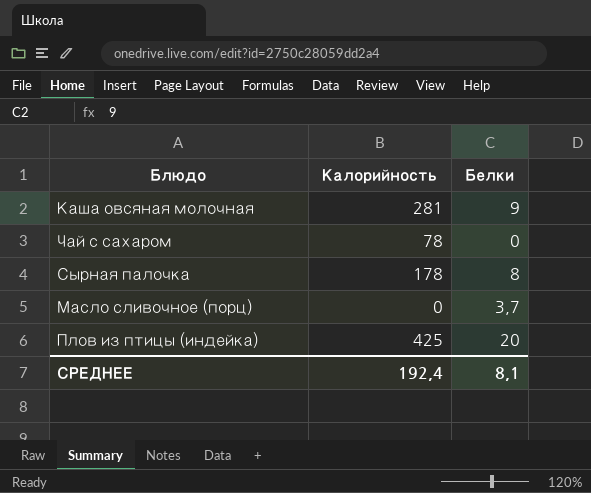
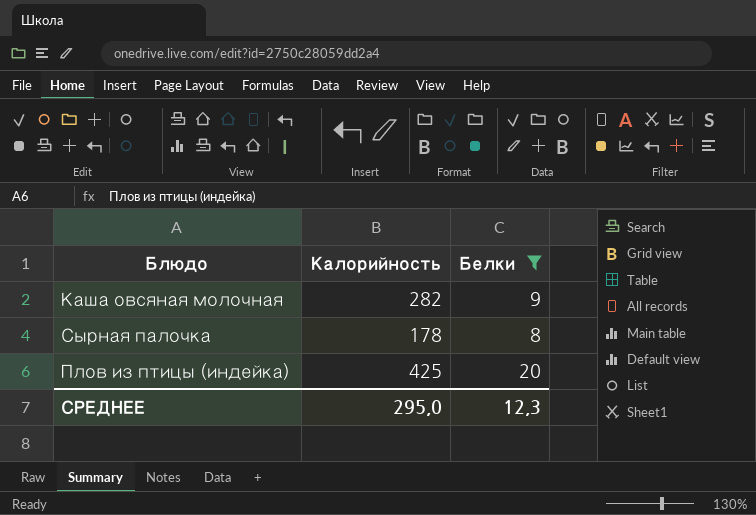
filter: none -> Белки >= 8
Каша овсяная молочная | Калорийность: 281 -> 282
СРЕДНЕЕ | Калорийность: 192,4 -> 295,0
СРЕДНЕЕ | Белки: 8,1 -> 12,3

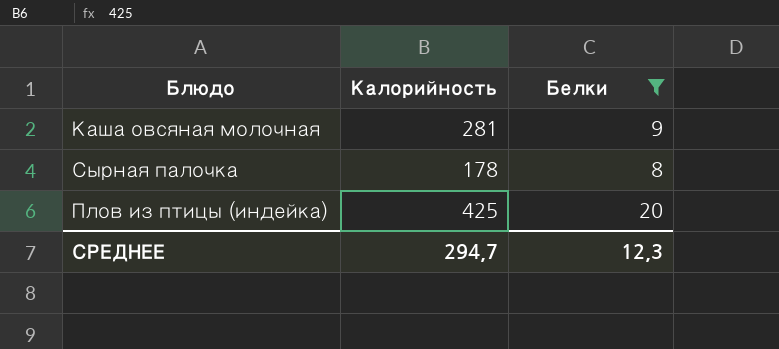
Каша овсяная молочная | Калорийность: 282 -> 281
СРЕДНЕЕ | Калорийность: 295,0 -> 294,7

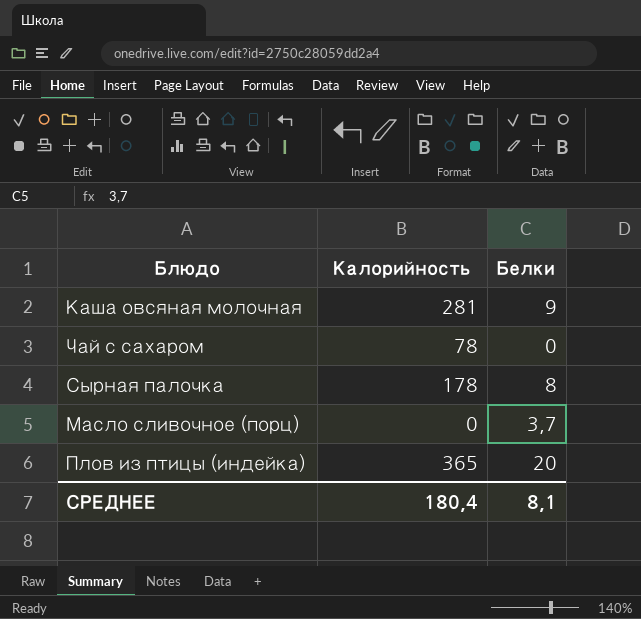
filter: Белки >= 8 -> none
Плов из птицы (индейка) | Калорийность: 425 -> 365
СРЕДНЕЕ | Калорийность: 294,7 -> 180,4
СРЕДНЕЕ | Белки: 12,3 -> 8,1

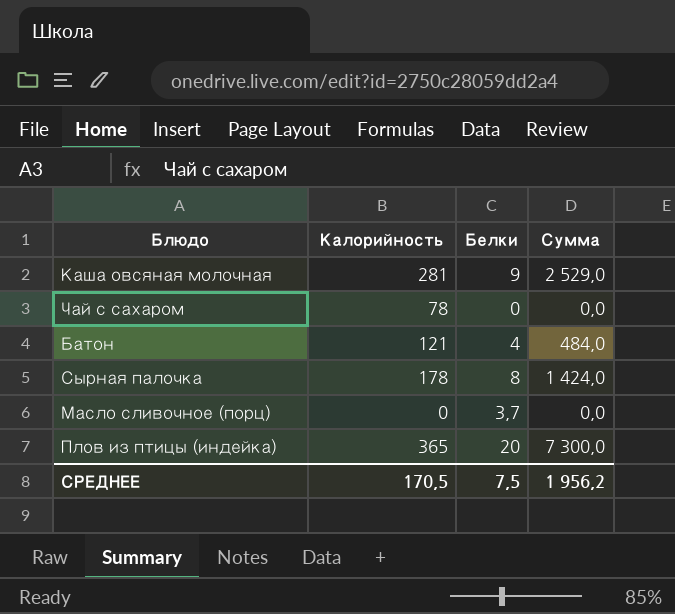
column Сумма | formula: none -> [Калорийность] * [Белки]
row Батон: none -> 121 | 4 | 484,0
СРЕДНЕЕ | Калорийность: 180,4 -> 170,5
СРЕДНЕЕ | Белки: 8,1 -> 7,5

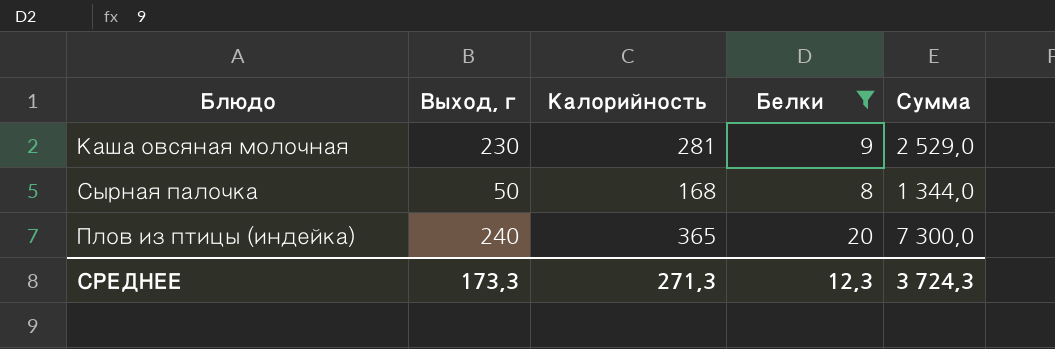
filter: none -> Белки >= 8
column Выход, г | position: none -> 2
Сырная палочка | Калорийность: 178 -> 168
Сырная палочка | Сумма: 1 424,0 -> 1 344,0
СРЕДНЕЕ | Калорийность: 170,5 -> 271,3
СРЕДНЕЕ | Белки: 7,5 -> 12,3
СРЕДНЕЕ | Сумма: 1 956,2 -> 3 724,3

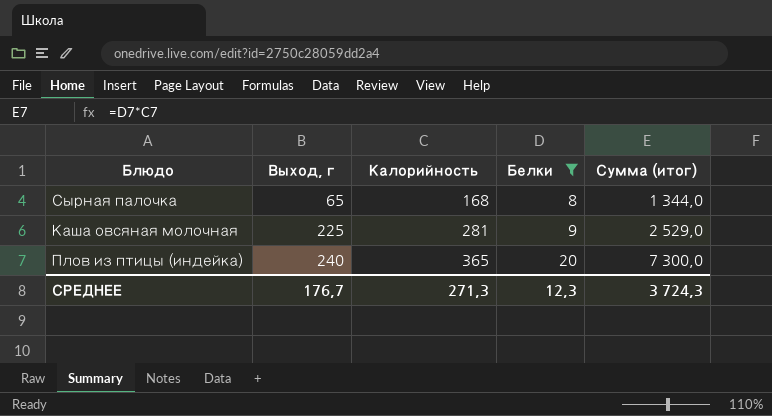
row order: none -> Выход, г ascending
column name: Сумма -> Сумма (итог)
Сырная палочка | Выход, г: 50 -> 65
Каша овсяная молочная | Выход, г: 230 -> 225
СРЕДНЕЕ | Выход, г: 173,3 -> 176,7

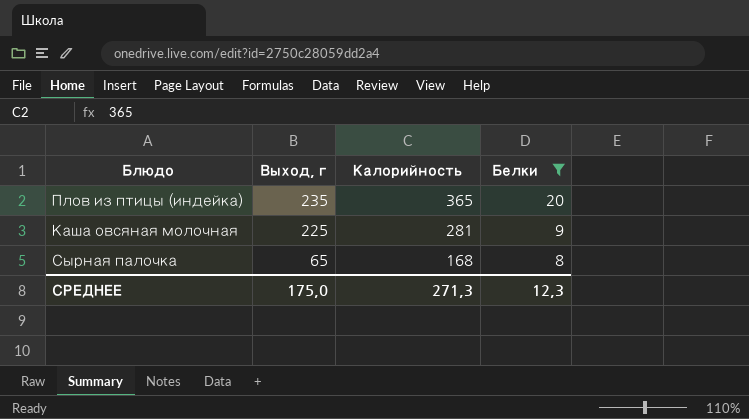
row order: Выход, г ascending -> Выход, г descending
column Сумма (итог) | formula: [Калорийность] * [Белки] -> none
Плов из птицы (индейка) | Выход, г: 240 -> 235
СРЕДНЕЕ | Выход, г: 176,7 -> 175,0

